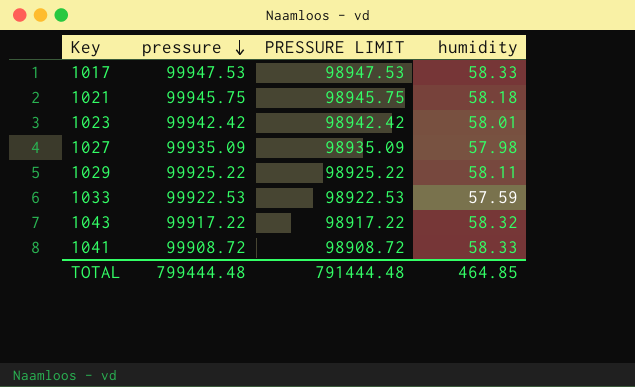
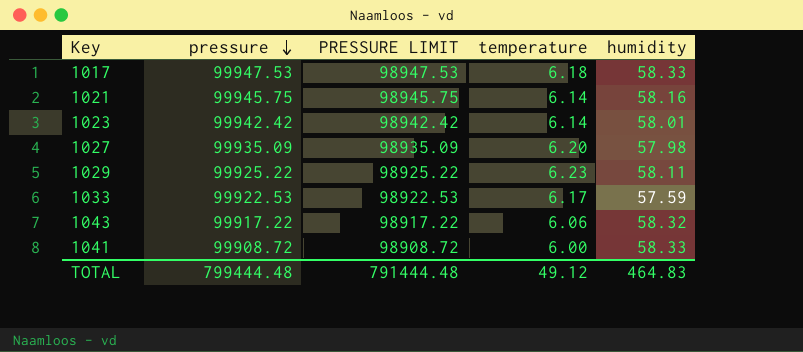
column temperature | position: none -> 4
1021 | humidity: 58.18 -> 58.16
TOTAL | humidity: 464.85 -> 464.83

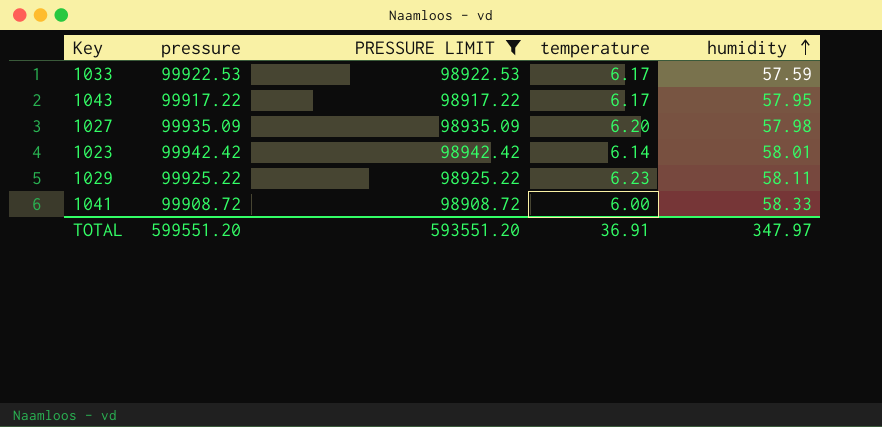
filter: none -> PRESSURE LIMIT <= 98942.42
row order: pressure descending -> humidity ascending
1043 | temperature: 6.06 -> 6.17
1043 | humidity: 58.32 -> 57.95
TOTAL | pressure: 799444.48 -> 599551.20
TOTAL | PRESSURE LIMIT: 791444.48 -> 593551.20
TOTAL | temperature: 49.12 -> 36.91
TOTAL | humidity: 464.83 -> 347.97

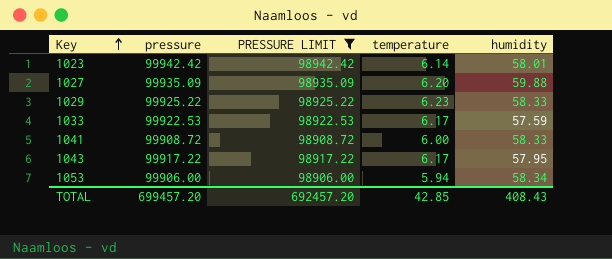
row order: humidity ascending -> Key ascending
1027 | humidity: 57.98 -> 59.88
1029 | humidity: 58.11 -> 58.33
row 1053: none -> 99906.00 | 98906.00 | 5.94 | 58.34
TOTAL | pressure: 599551.20 -> 699457.20
TOTAL | PRESSURE LIMIT: 593551.20 -> 692457.20
TOTAL | temperature: 36.91 -> 42.85
TOTAL | humidity: 347.97 -> 408.43

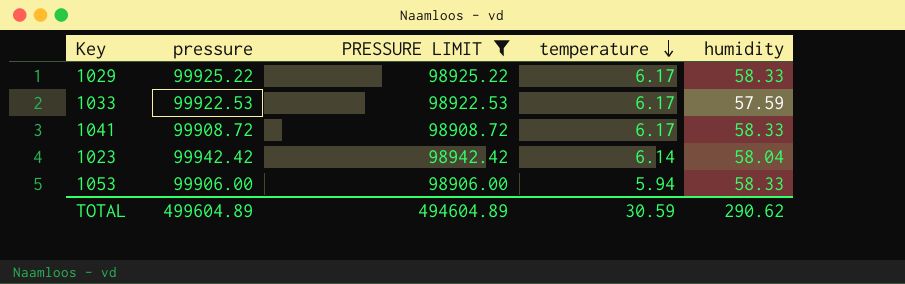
row order: Key ascending -> temperature descending
row 1027: 99935.09 | 98935.09 | 6.20 | 59.88 -> none
row 1043: 99917.22 | 98917.22 | 6.17 | 57.95 -> none
1029 | temperature: 6.23 -> 6.17
1041 | temperature: 6.00 -> 6.17
1023 | humidity: 58.01 -> 58.04
1053 | humidity: 58.34 -> 58.33
TOTAL | pressure: 699457.20 -> 499604.89
TOTAL | PRESSURE LIMIT: 692457.20 -> 494604.89
TOTAL | temperature: 42.85 -> 30.59
TOTAL | humidity: 408.43 -> 290.62

